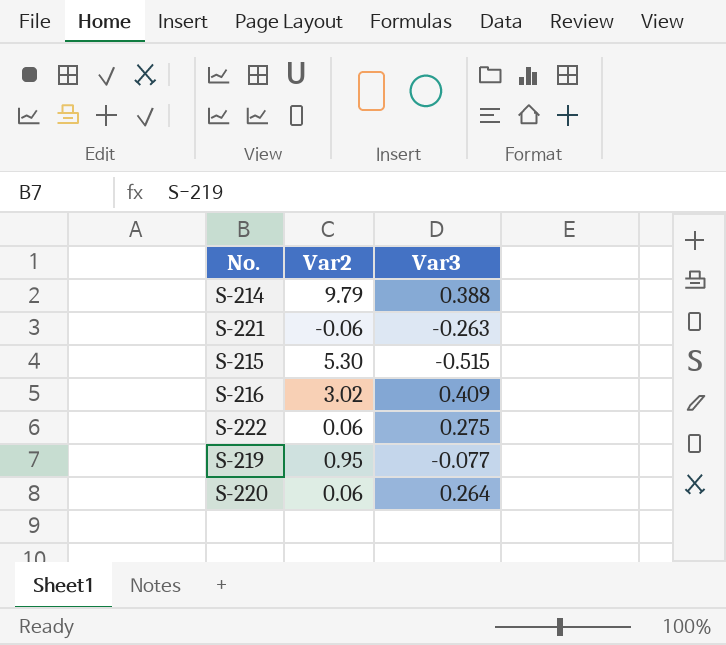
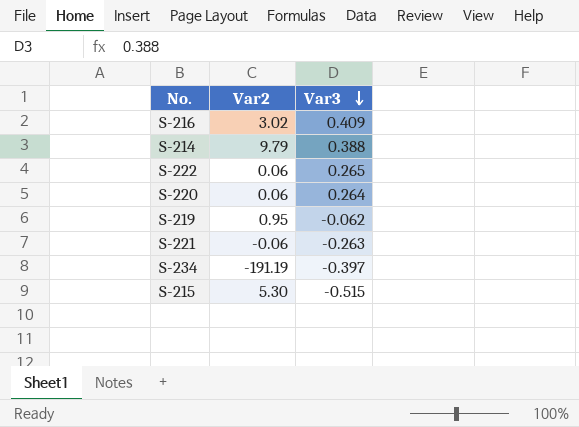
row order: none -> Var3 descending
S-222 | Var3: 0.275 -> 0.265
S-219 | Var3: -0.077 -> -0.062
row S-234: none -> -191.19 | -0.397

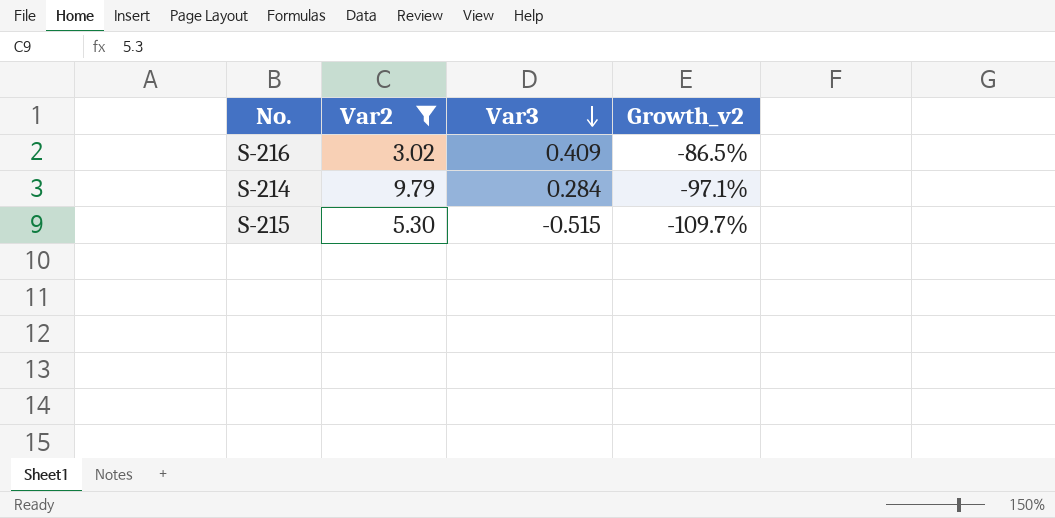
filter: none -> Var2 >= 3.02
column Growth_v2 | formula: none -> ([Var3] - [Var2]) / [Var2]
S-214 | Var3: 0.388 -> 0.284

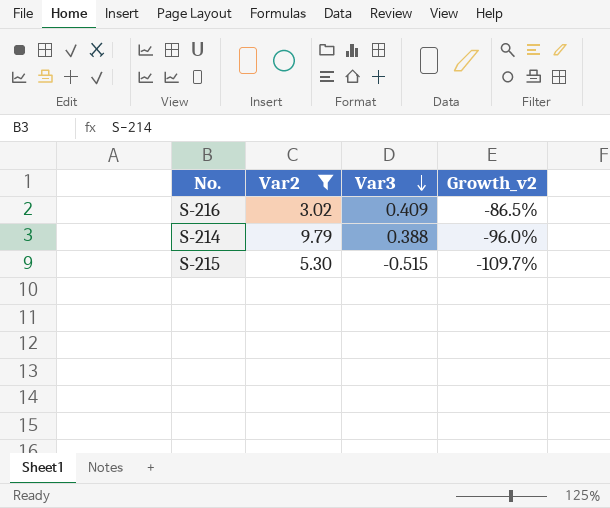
S-214 | Var3: 0.284 -> 0.388
S-214 | Growth_v2: -97.1% -> -96.0%

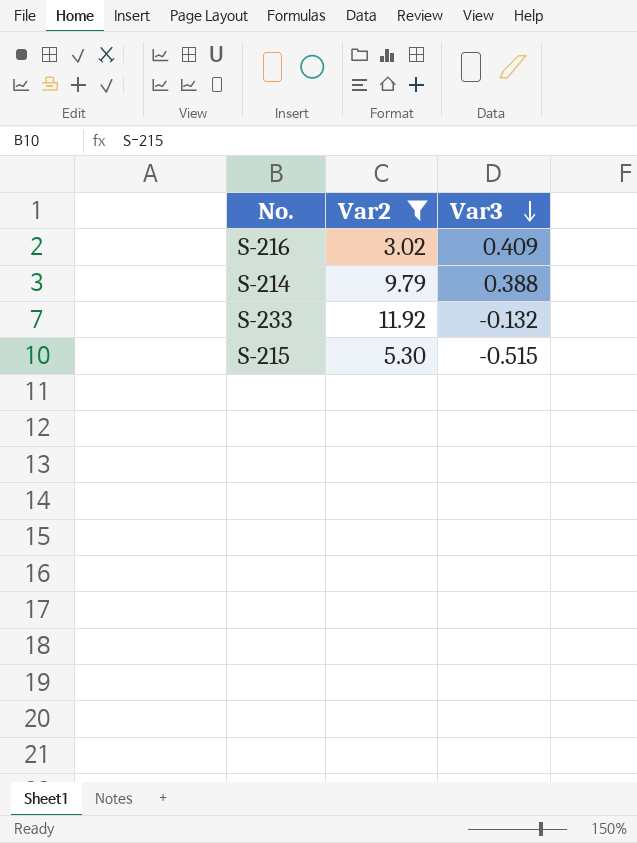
column Growth_v2 | formula: ([Var3] - [Var2]) / [Var2] -> none
row S-233: none -> 11.92 | -0.132

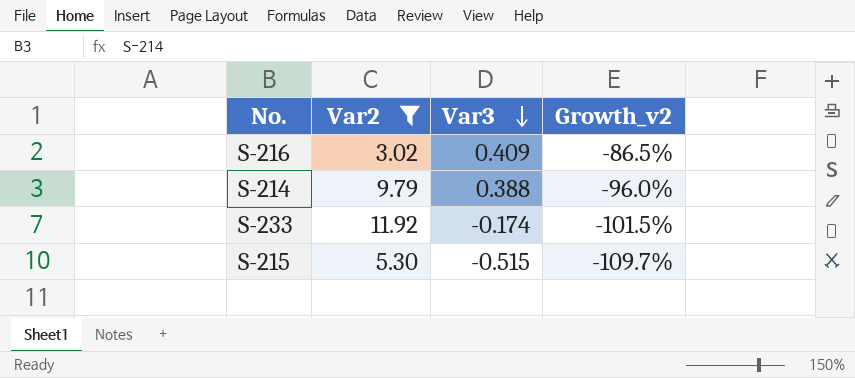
column Growth_v2 | formula: none -> ([Var3] - [Var2]) / [Var2]
S-233 | Var3: -0.132 -> -0.174

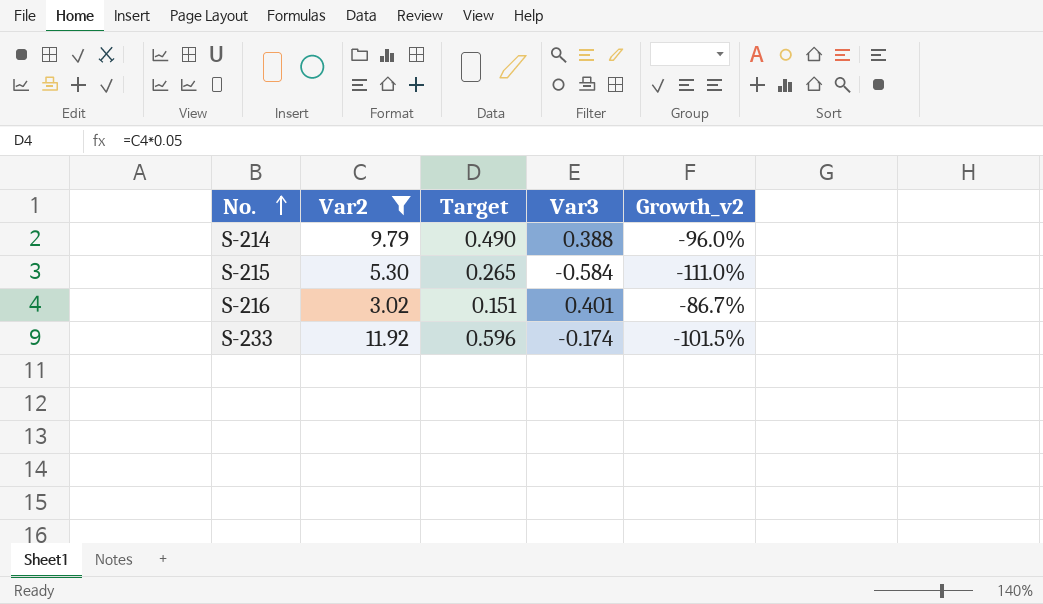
row order: Var3 descending -> No. ascending
column Target | formula: none -> [Var2] * 0.05
S-215 | Var3: -0.515 -> -0.584
S-215 | Growth_v2: -109.7% -> -111.0%
S-216 | Var3: 0.409 -> 0.401
S-216 | Growth_v2: -86.5% -> -86.7%

